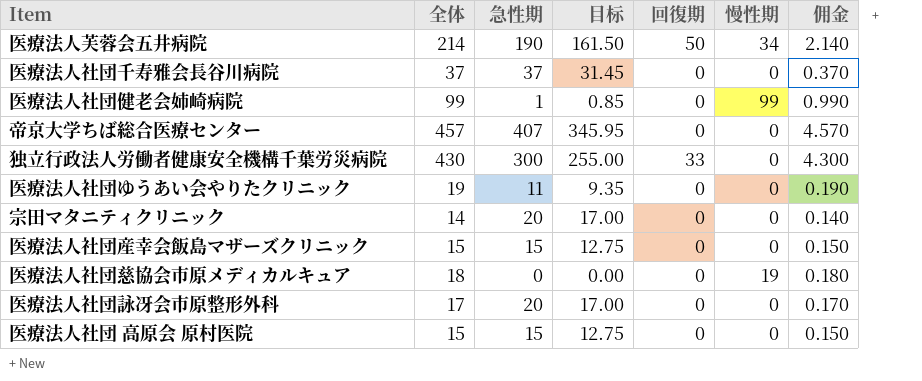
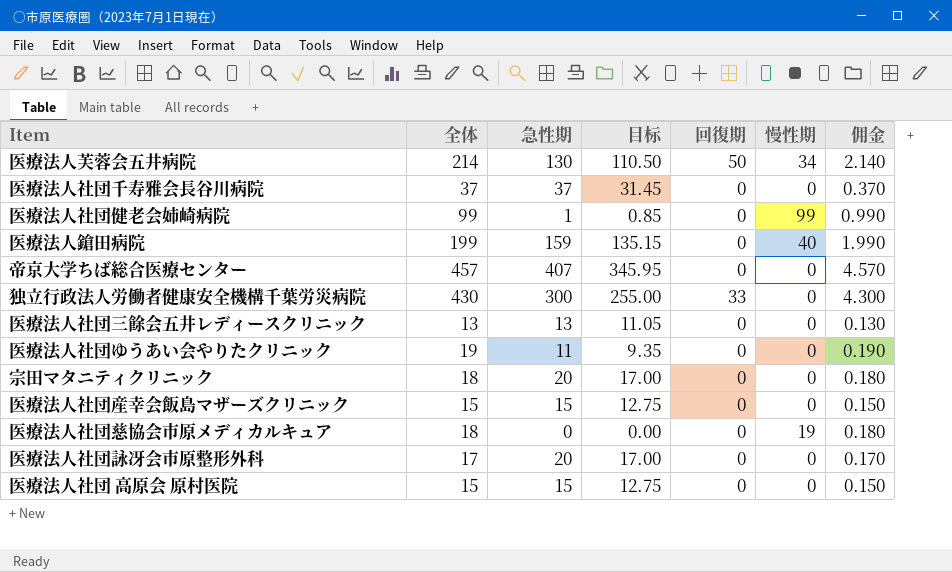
医療法人芙蓉会五井病院 | 急性期: 190 -> 130
医療法人芙蓉会五井病院 | 目标: 161.50 -> 110.50
row 医療法人鎗田病院: none -> 199 | 159 | 135.15 | 0 | 40 | 1.990
row 医療法人社団三餘会五井レディースクリニック: none -> 13 | 13 | 11.05 | 0 | 0 | 0.130
宗田マタニティクリニック | 全体: 14 -> 18
宗田マタニティクリニック | 佣金: 0.140 -> 0.180

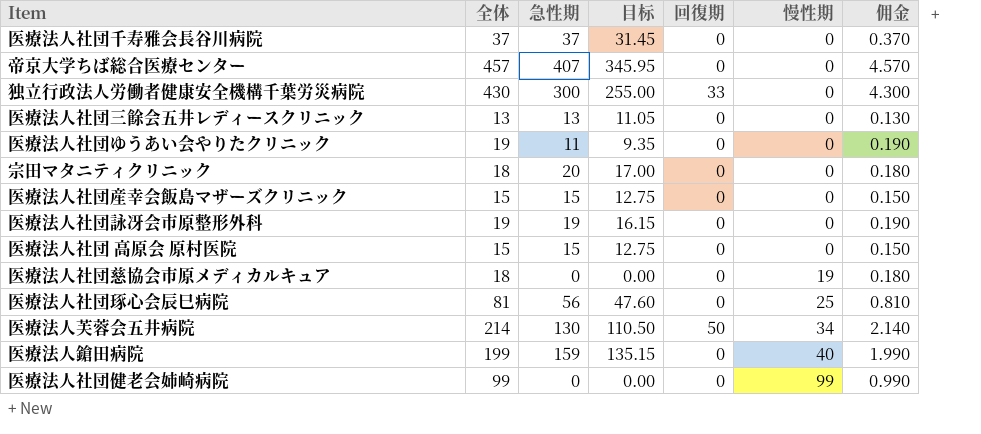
row order: none -> 慢性期 ascending
医療法人社団詠冴会市原整形外科 | 全体: 17 -> 19
医療法人社団詠冴会市原整形外科 | 急性期: 20 -> 19
医療法人社団詠冴会市原整形外科 | 目标: 17.00 -> 16.15
医療法人社団詠冴会市原整形外科 | 佣金: 0.170 -> 0.190
row 医療法人社団琢心会辰巳病院: none -> 81 | 56 | 47.60 | 0 | 25 | 0.810
医療法人社団健老会姉崎病院 | 急性期: 1 -> 0
医療法人社団健老会姉崎病院 | 目标: 0.85 -> 0.00

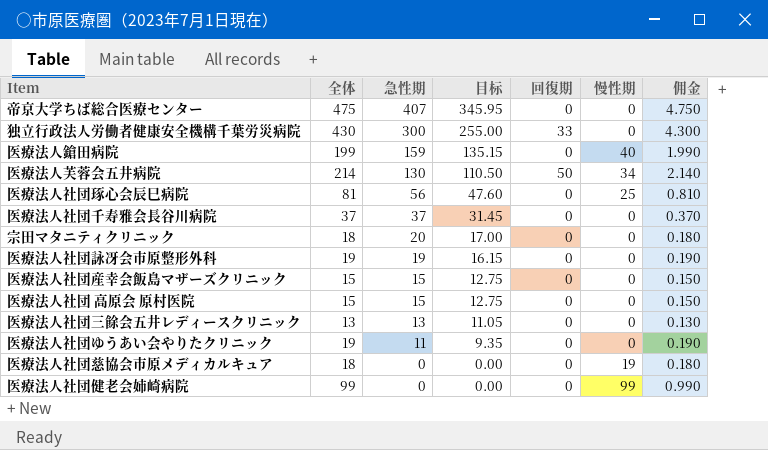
row order: 慢性期 ascending -> 急性期 descending
帝京大学ちば総合医療センター | 全体: 457 -> 475
帝京大学ちば総合医療センター | 佣金: 4.570 -> 4.750

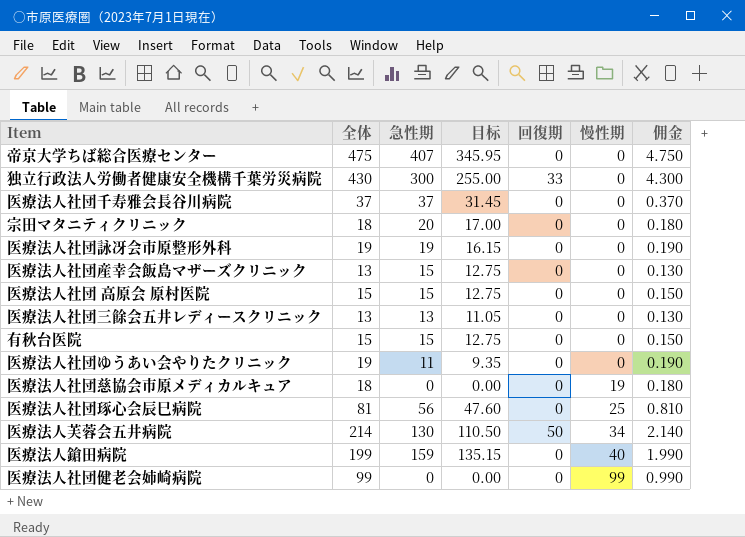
row order: 急性期 descending -> 慢性期 ascending
医療法人社団産幸会飯島マザーズクリニック | 全体: 15 -> 13
医療法人社団産幸会飯島マザーズクリニック | 佣金: 0.150 -> 0.130
row 有秋台医院: none -> 15 | 15 | 12.75 | 0 | 0 | 0.150

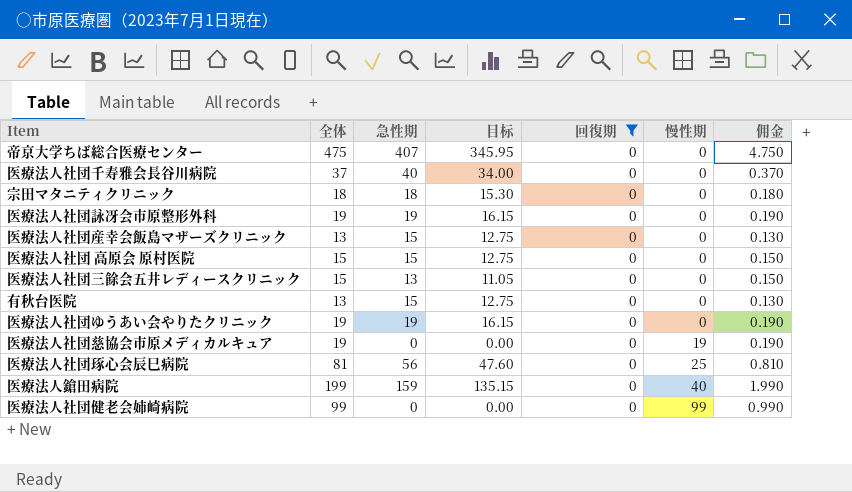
filter: none -> 回復期 = 0
医療法人社団千寿雅会長谷川病院 | 急性期: 37 -> 40
医療法人社団千寿雅会長谷川病院 | 目标: 31.45 -> 34.00
宗田マタニティクリニック | 急性期: 20 -> 18
宗田マタニティクリニック | 目标: 17.00 -> 15.30
医療法人社団三餘会五井レディースクリニック | 全体: 13 -> 15
医療法人社団三餘会五井レディースクリニック | 佣金: 0.130 -> 0.150
有秋台医院 | 全体: 15 -> 13
有秋台医院 | 佣金: 0.150 -> 0.130
医療法人社団ゆうあい会やりたクリニック | 急性期: 11 -> 19
医療法人社団ゆうあい会やりたクリニック | 目标: 9.35 -> 16.15
医療法人社団慈協会市原メディカルキュア | 全体: 18 -> 19
医療法人社団慈協会市原メディカルキュア | 佣金: 0.180 -> 0.190

